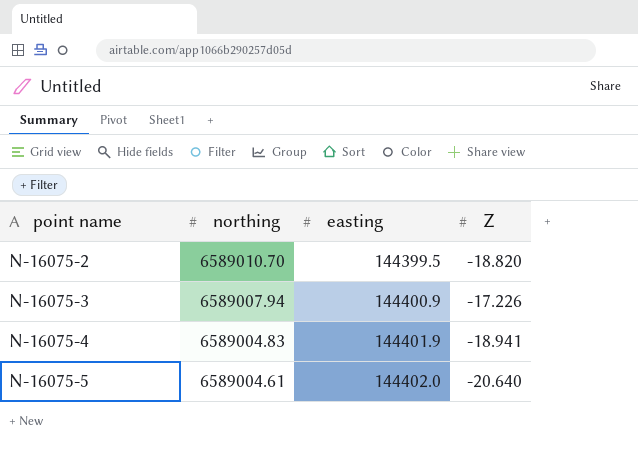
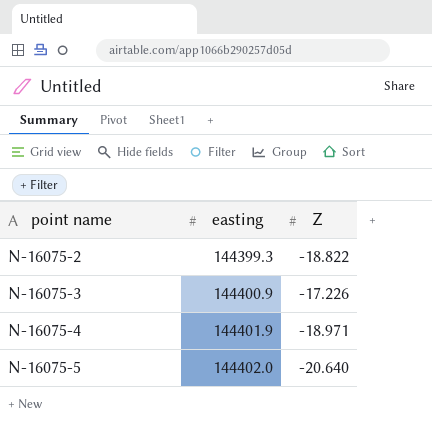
column northing | position: 2 -> none
N-16075-2 | easting: 144399.5 -> 144399.3
N-16075-2 | Z: -18.820 -> -18.822
N-16075-4 | Z: -18.941 -> -18.971

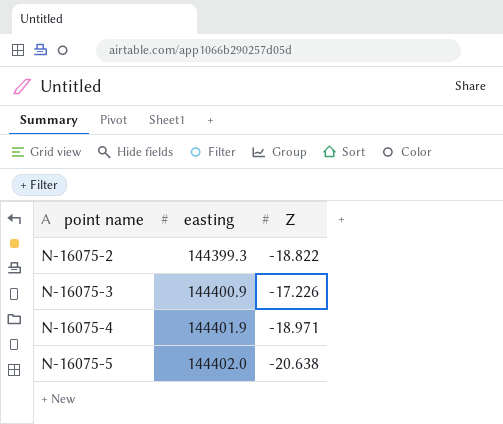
N-16075-5 | Z: -20.640 -> -20.638

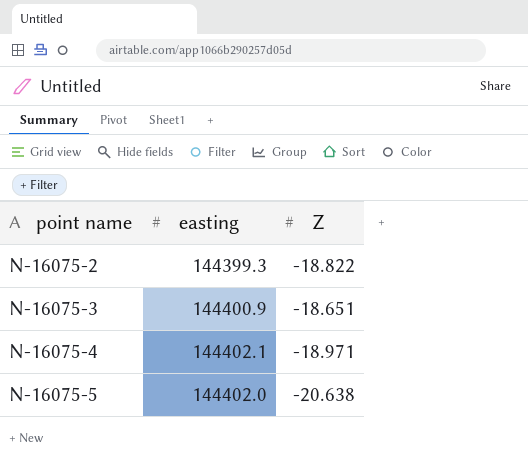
N-16075-3 | Z: -17.226 -> -18.651
N-16075-4 | easting: 144401.9 -> 144402.1

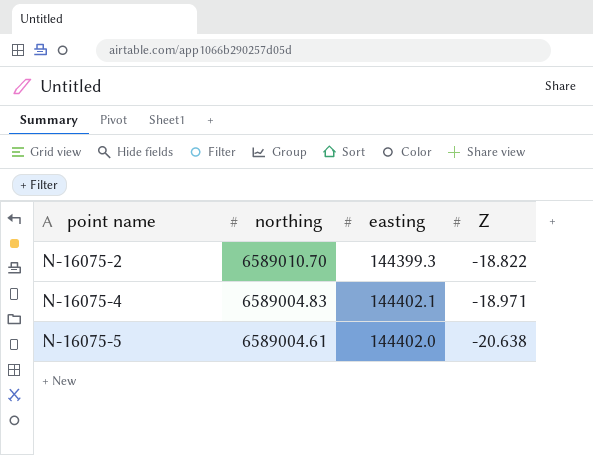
column northing | position: none -> 2
row N-16075-3: 144400.9 | -18.651 -> none

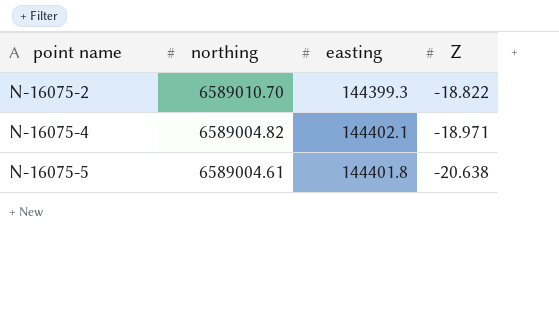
N-16075-4 | northing: 6589004.83 -> 6589004.82
N-16075-5 | easting: 144402.0 -> 144401.8

